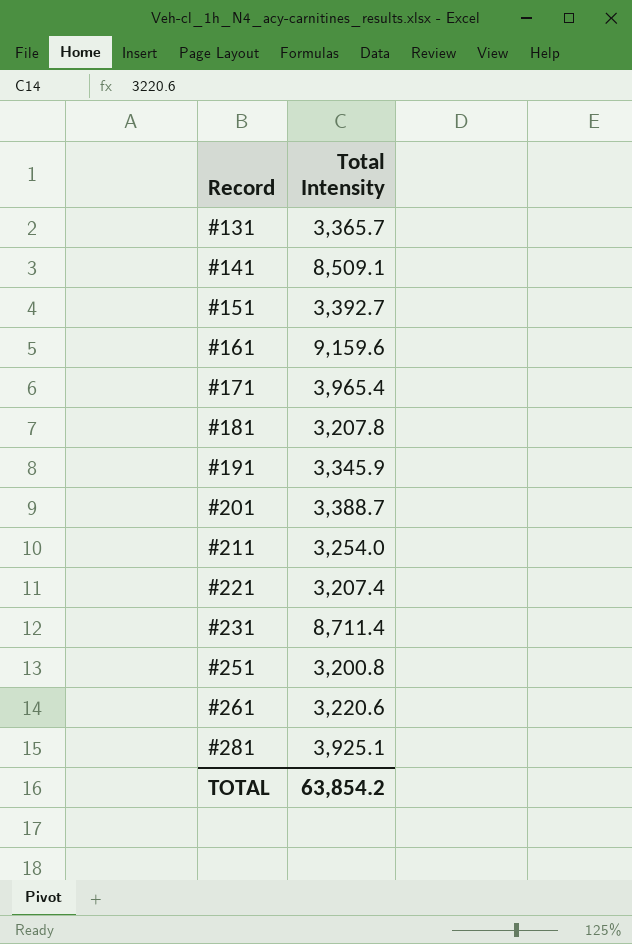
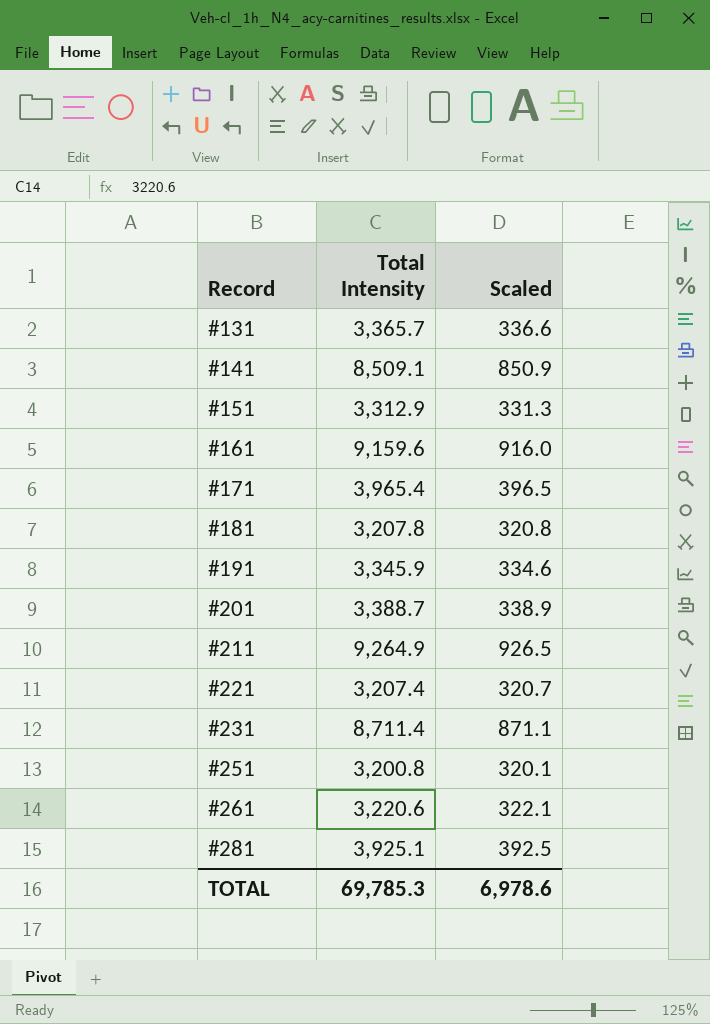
column Scaled | formula: none -> [Total Intensity] * 0.1
#151 | Total Intensity: 3,392.7 -> 3,312.9
#211 | Total Intensity: 3,254.0 -> 9,264.9
TOTAL | Total Intensity: 63,854.2 -> 69,785.3

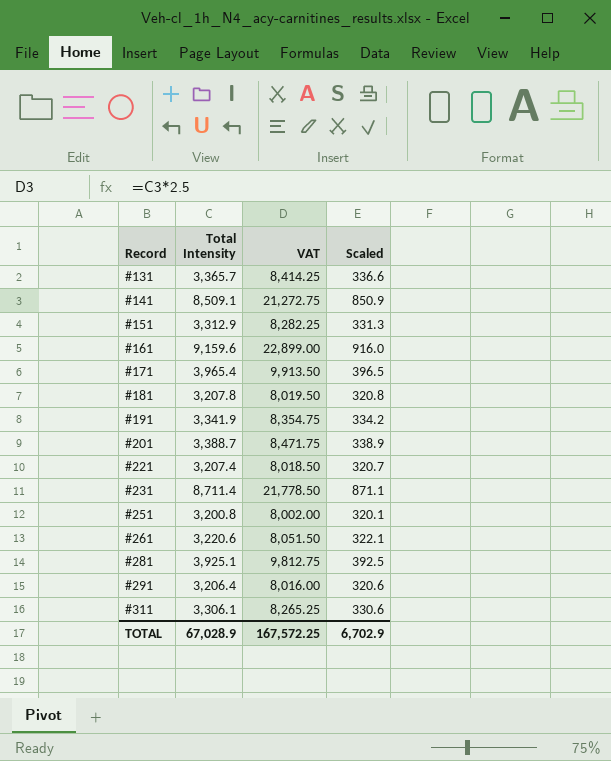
column VAT | formula: none -> [Total Intensity] * 2.5
row #211: 9,264.9 | 926.5 -> none
#191 | Total Intensity: 3,345.9 -> 3,341.9
#191 | Scaled: 334.6 -> 334.2
row #291: none -> 3,206.4 | 8,016.00 | 320.6
row #311: none -> 3,306.1 | 8,265.25 | 330.6
TOTAL | Total Intensity: 69,785.3 -> 67,028.9
TOTAL | Scaled: 6,978.6 -> 6,702.9

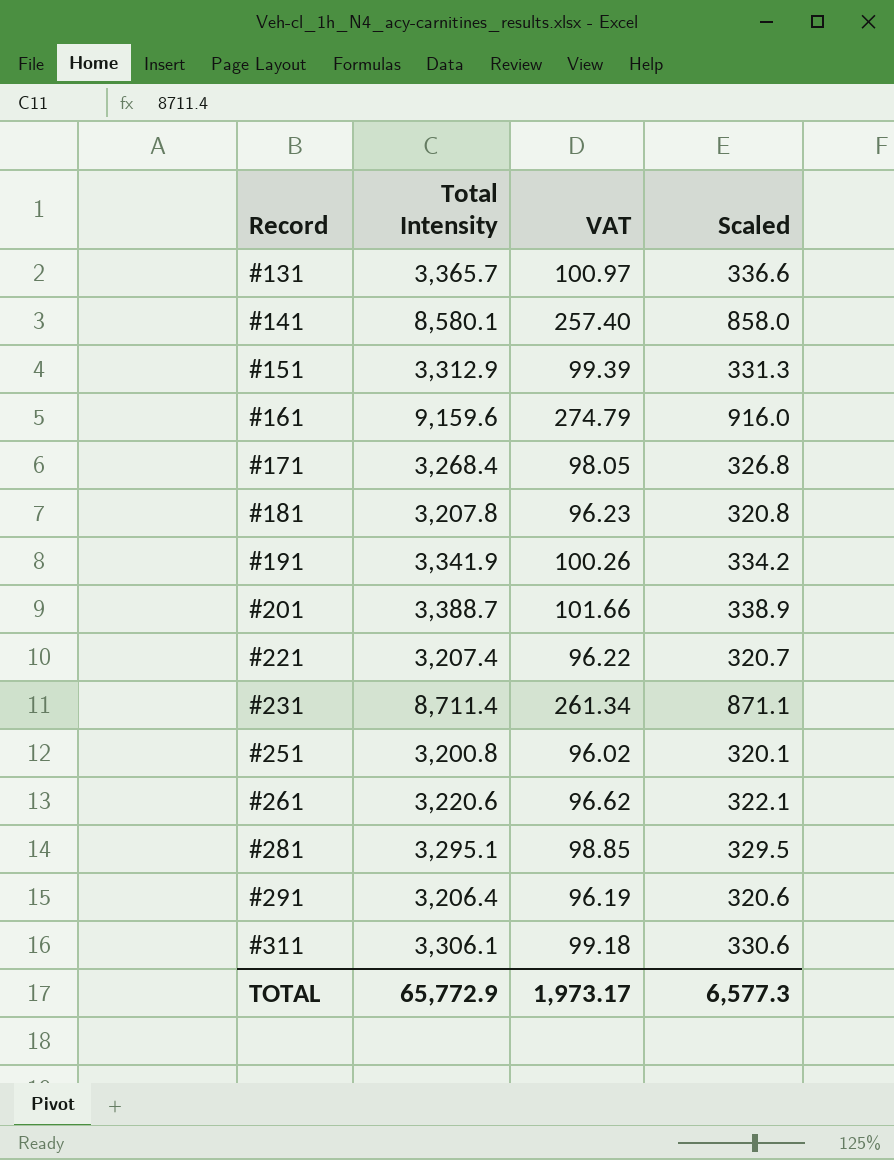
column VAT | formula: [Total Intensity] * 2.5 -> [Total Intensity] * 0.03
#141 | Total Intensity: 8,509.1 -> 8,580.1
#141 | Scaled: 850.9 -> 858.0
#171 | Total Intensity: 3,965.4 -> 3,268.4
#171 | Scaled: 396.5 -> 326.8
#281 | Total Intensity: 3,925.1 -> 3,295.1
#281 | Scaled: 392.5 -> 329.5
TOTAL | Total Intensity: 67,028.9 -> 65,772.9
TOTAL | VAT: 167,572.25 -> 1,973.17
TOTAL | Scaled: 6,702.9 -> 6,577.3

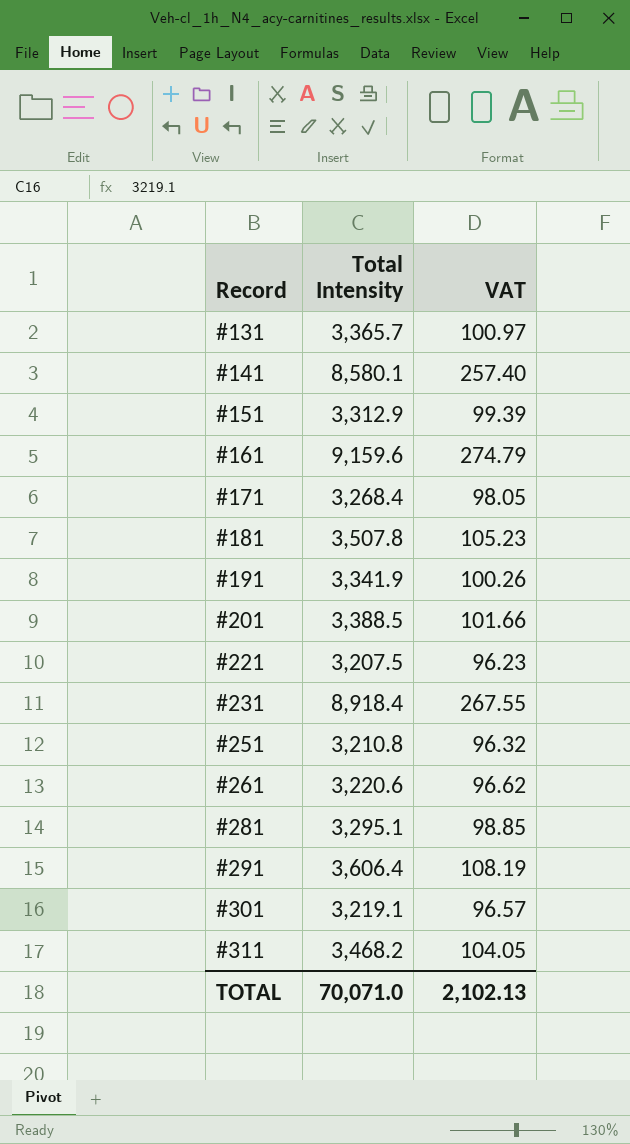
column Scaled | formula: [Total Intensity] * 0.1 -> none
#181 | Total Intensity: 3,207.8 -> 3,507.8
#181 | VAT: 96.23 -> 105.23
#201 | Total Intensity: 3,388.7 -> 3,388.5
#221 | Total Intensity: 3,207.4 -> 3,207.5
#221 | VAT: 96.22 -> 96.23
#231 | Total Intensity: 8,711.4 -> 8,918.4
#231 | VAT: 261.34 -> 267.55
#251 | Total Intensity: 3,200.8 -> 3,210.8
#251 | VAT: 96.02 -> 96.32
#291 | Total Intensity: 3,206.4 -> 3,606.4
#291 | VAT: 96.19 -> 108.19
row #301: none -> 3,219.1 | 96.57
#311 | Total Intensity: 3,306.1 -> 3,468.2
#311 | VAT: 99.18 -> 104.05
TOTAL | Total Intensity: 65,772.9 -> 70,071.0
TOTAL | VAT: 1,973.17 -> 2,102.13

